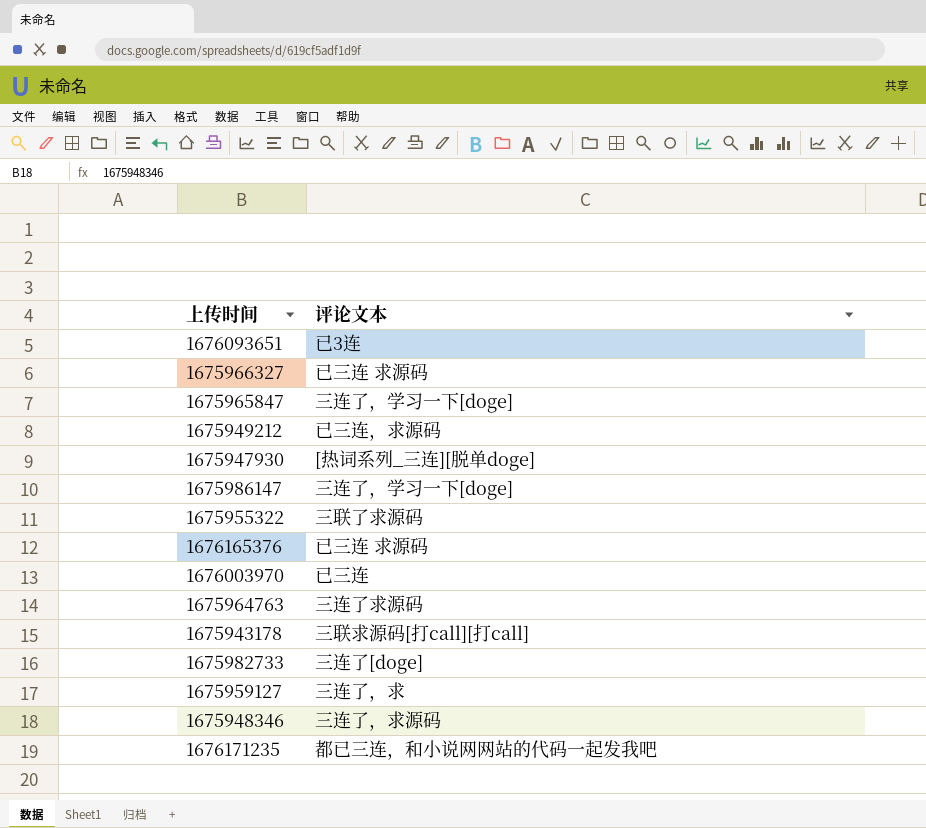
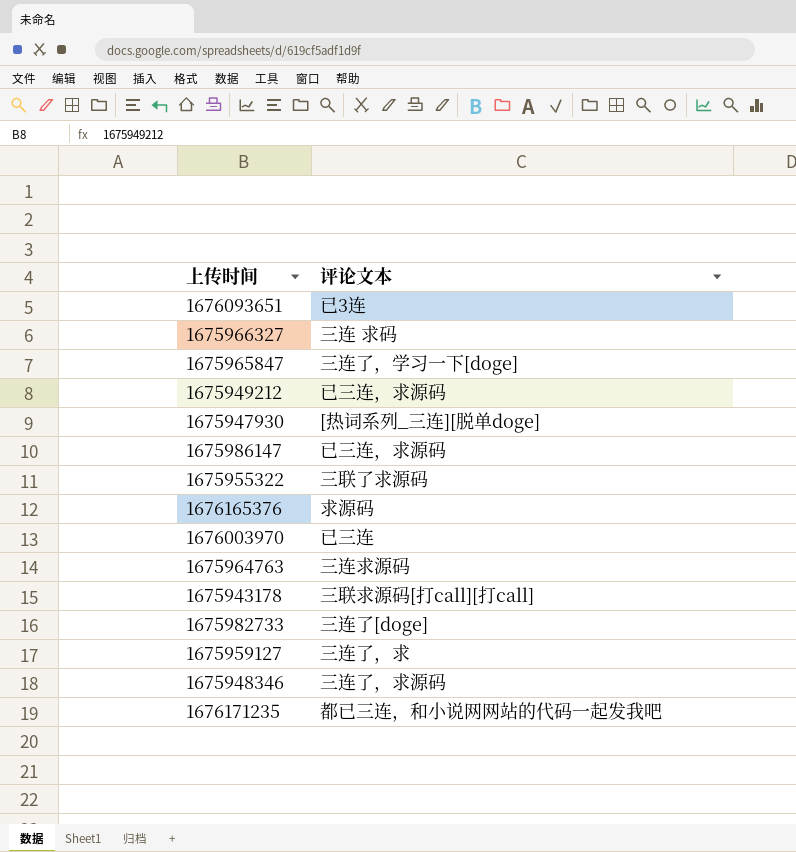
1675966327 | 评论文本: 已三连 求源码 -> 三连 求码
1675986147 | 评论文本: 三连了，学习一下[doge] -> 已三连，求源码
1676165376 | 评论文本: 已三连 求源码 -> 求源码
1675964763 | 评论文本: 三连了求源码 -> 三连求源码

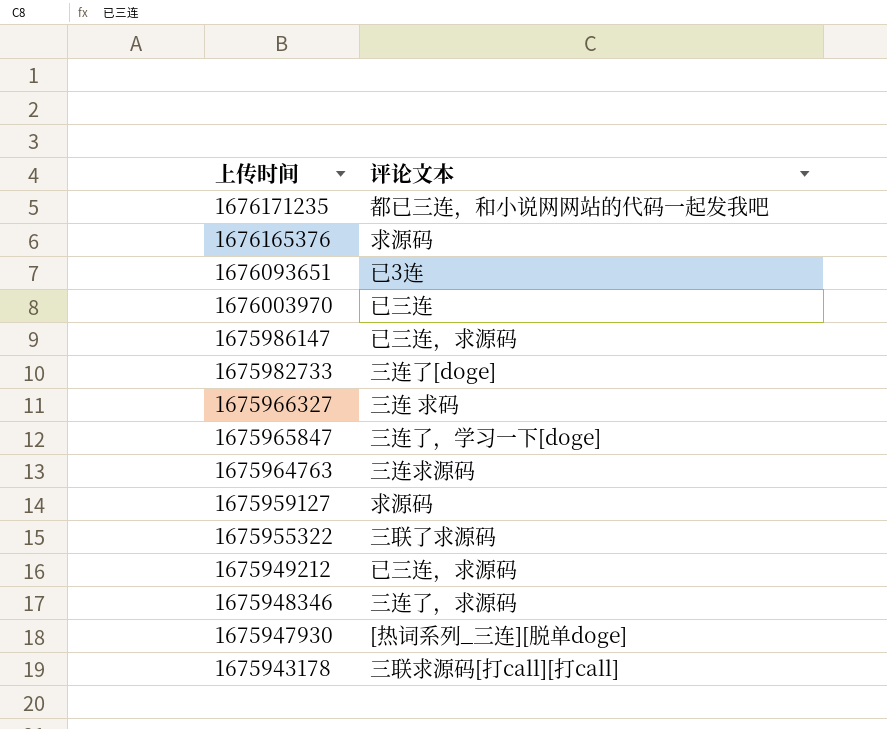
row order: none -> 上传时间 descending
1675959127 | 评论文本: 三连了，求 -> 求源码

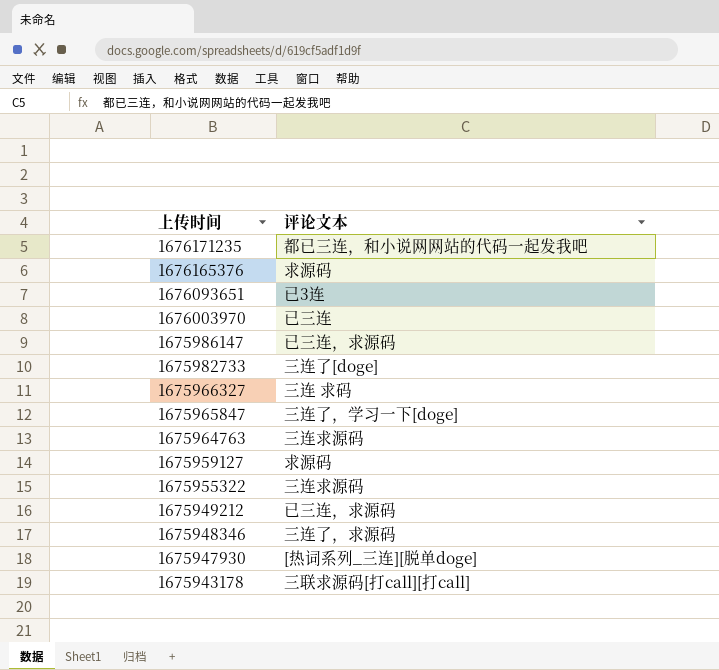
1675955322 | 评论文本: 三联了求源码 -> 三连求源码

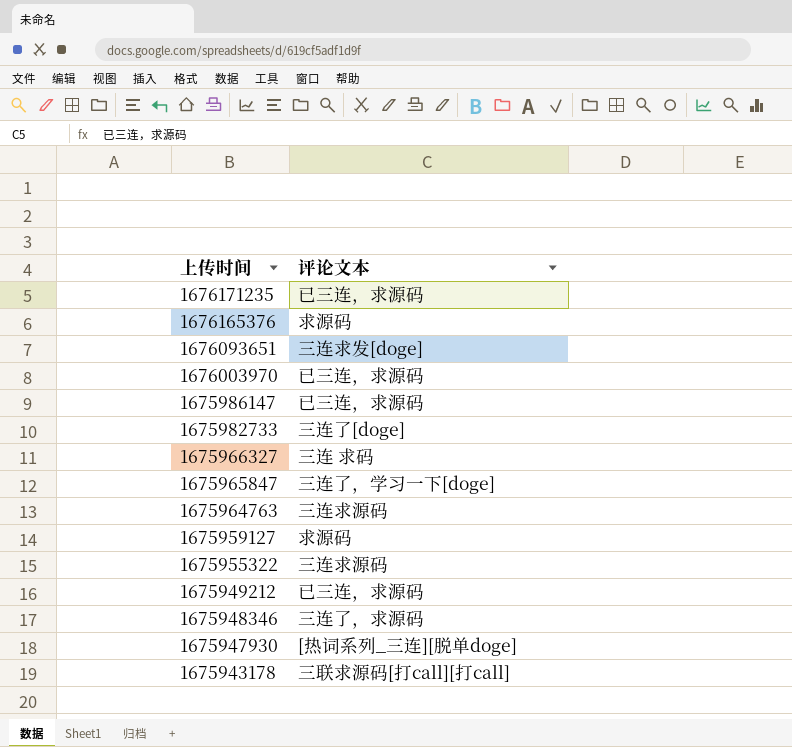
1676171235 | 评论文本: 都已三连，和小说网网站的代码一起发我吧 -> 已三连，求源码
1676093651 | 评论文本: 已3连 -> 三连求发[doge]
1676003970 | 评论文本: 已三连 -> 已三连，求源码

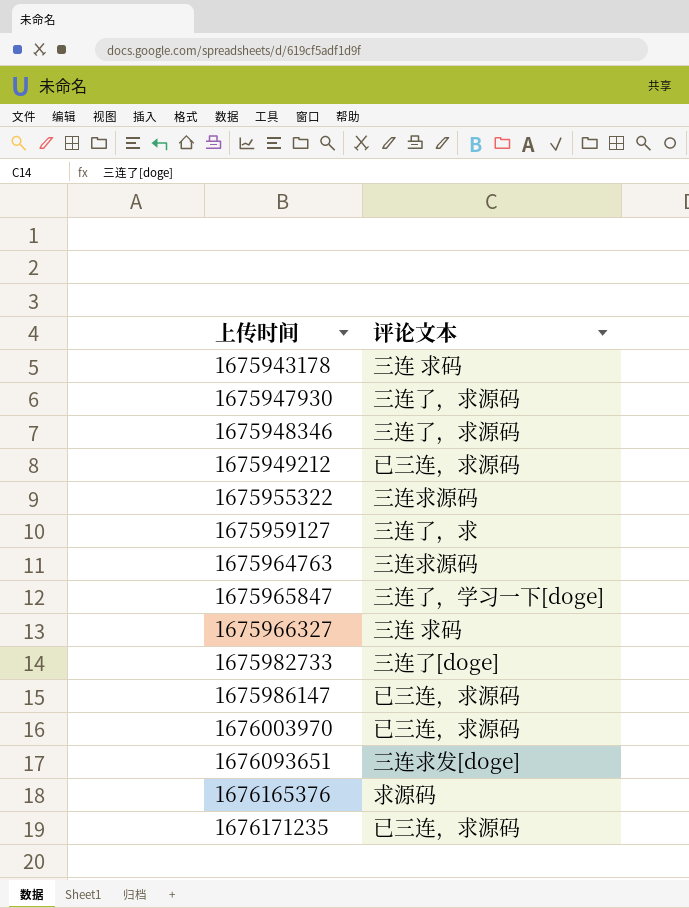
row order: 上传时间 descending -> 上传时间 ascending
1675943178 | 评论文本: 三联求源码[打call][打call] -> 三连 求码
1675947930 | 评论文本: [热词系列_三连][脱单doge] -> 三连了，求源码
1675959127 | 评论文本: 求源码 -> 三连了，求

